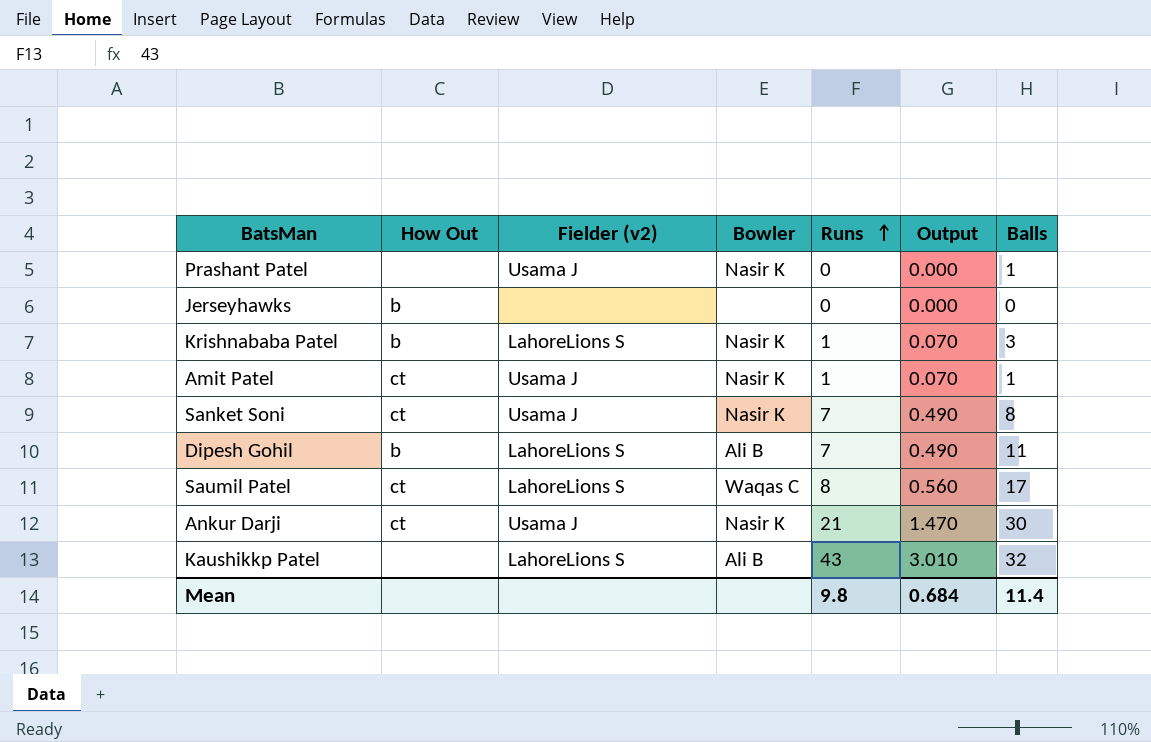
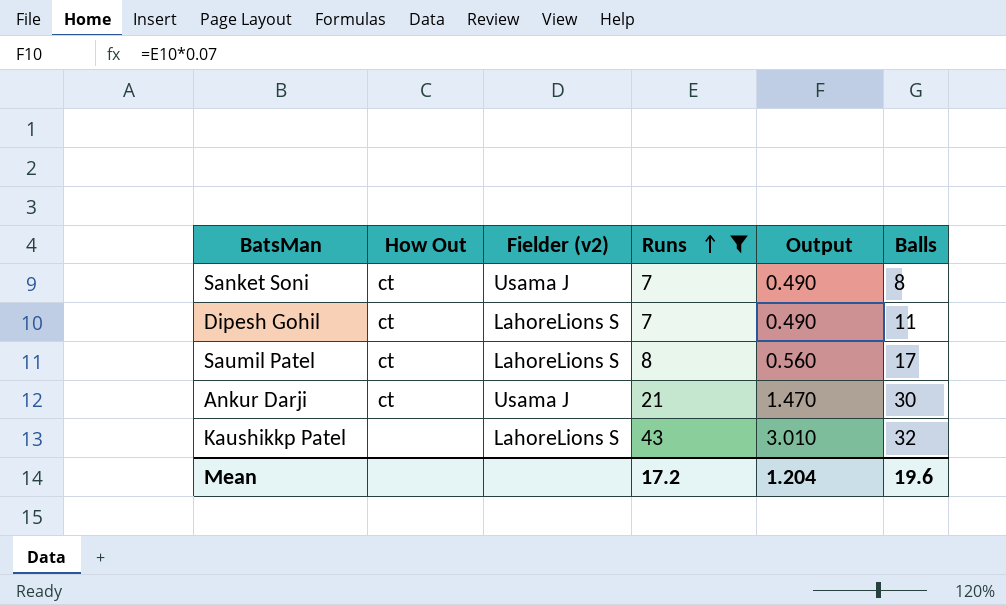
filter: none -> Runs >= 7
column Bowler | position: 4 -> none
Dipesh Gohil | How Out: b -> ct
Mean | Runs: 9.8 -> 17.2
Mean | Output: 0.684 -> 1.204
Mean | Balls: 11.4 -> 19.6

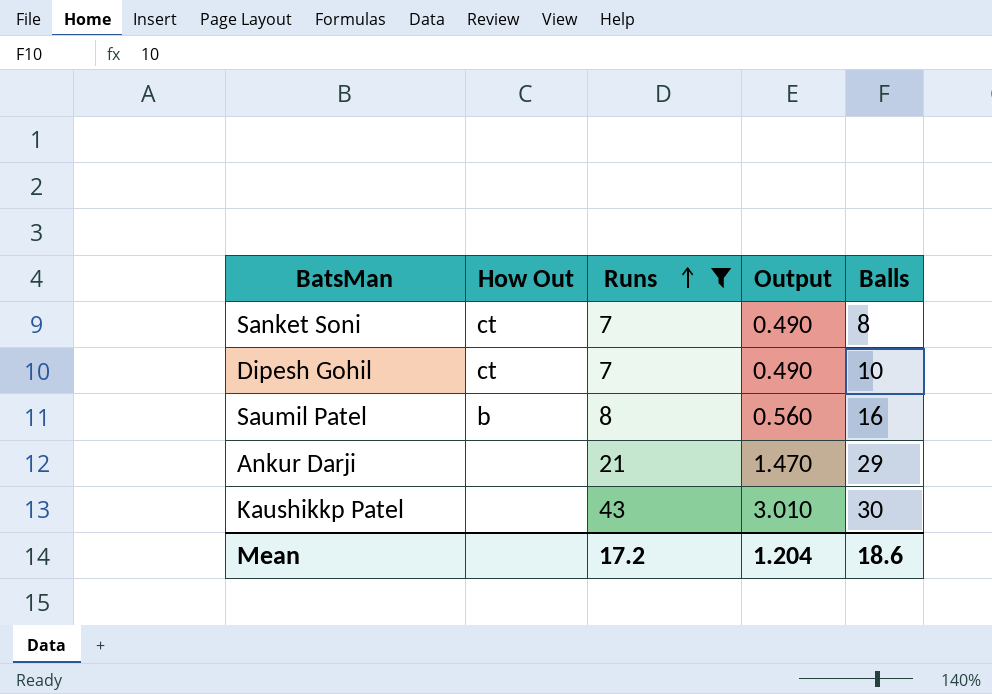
column Fielder (v2) | position: 3 -> none
Dipesh Gohil | Balls: 11 -> 10
Saumil Patel | How Out: ct -> b
Saumil Patel | Balls: 17 -> 16
Ankur Darji | How Out: ct -> none
Ankur Darji | Balls: 30 -> 29
Kaushikkp Patel | Balls: 32 -> 30
Mean | Balls: 19.6 -> 18.6

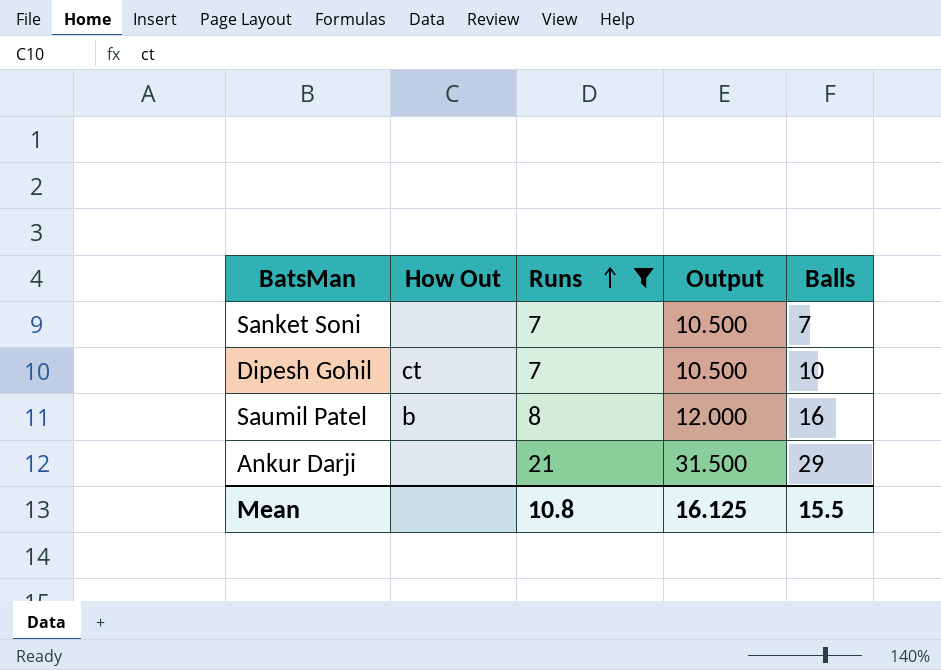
column Output | formula: [Runs] * 0.07 -> [Runs] * 1.5
row Kaushikkp Patel: none | 43 | 3.010 | 30 -> none
Sanket Soni | How Out: ct -> none
Sanket Soni | Balls: 8 -> 7
Mean | Runs: 17.2 -> 10.8
Mean | Output: 1.204 -> 16.125
Mean | Balls: 18.6 -> 15.5

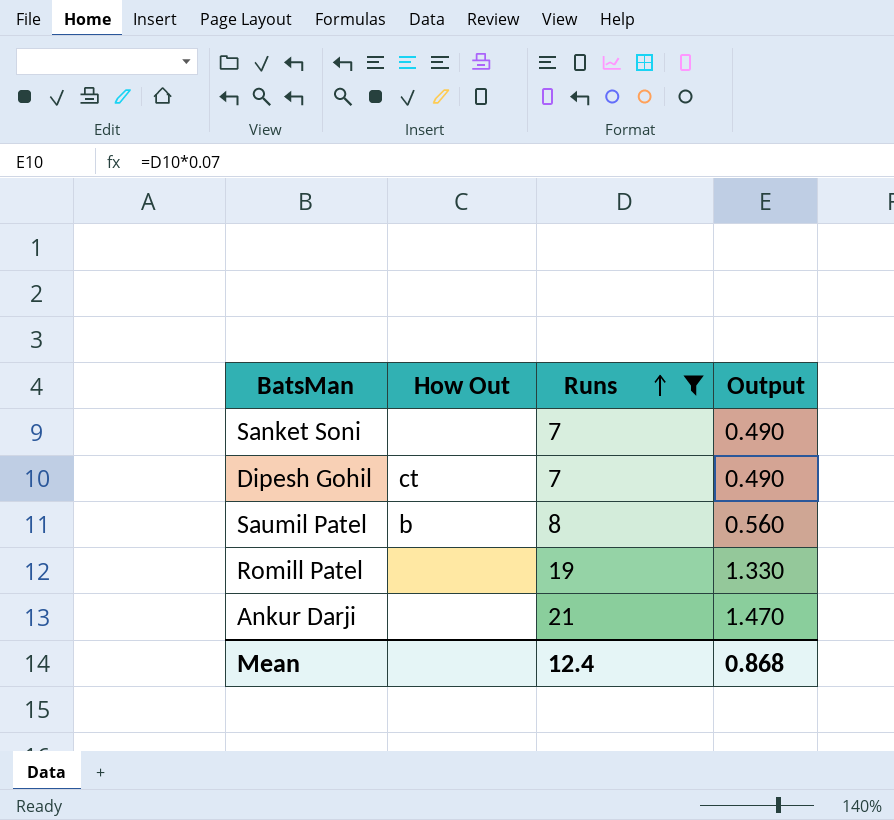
column Balls | position: 5 -> none
column Output | formula: [Runs] * 1.5 -> [Runs] * 0.07
row Romill Patel: none -> none | 19 | 1.330
Mean | Runs: 10.8 -> 12.4
Mean | Output: 16.125 -> 0.868

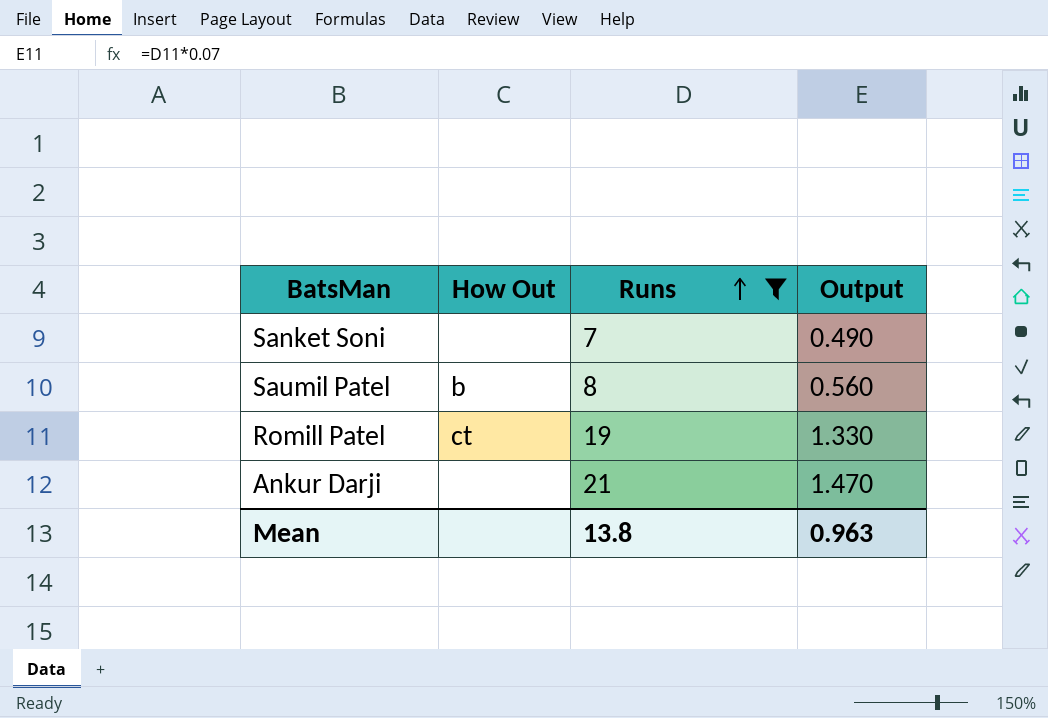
row Dipesh Gohil: ct | 7 | 0.490 -> none
Romill Patel | How Out: none -> ct
Mean | Runs: 12.4 -> 13.8
Mean | Output: 0.868 -> 0.963

